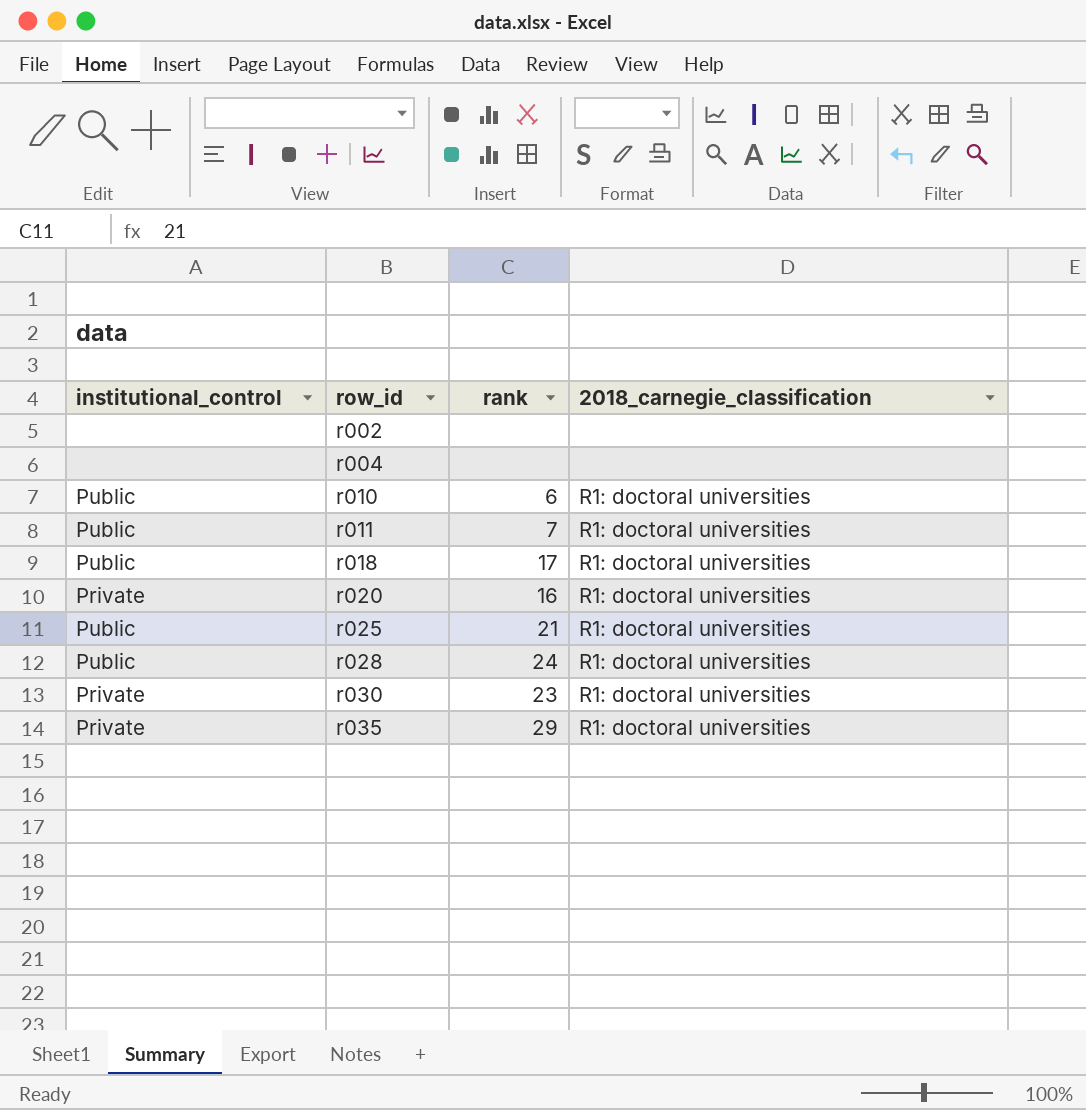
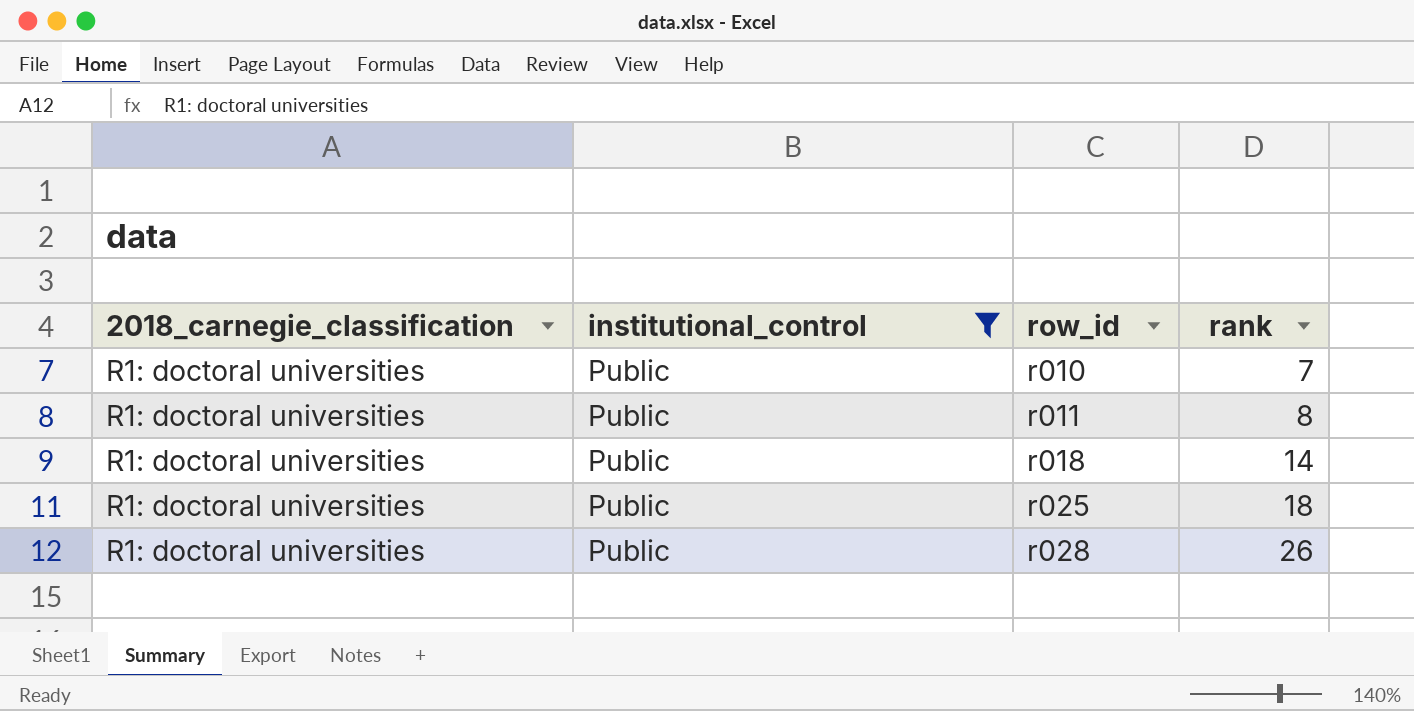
filter: none -> institutional_control = Public
column 2018_carnegie_classification | position: 4 -> 1
r010 | rank: 6 -> 7
r011 | rank: 7 -> 8
r018 | rank: 17 -> 14
r025 | rank: 21 -> 18
r028 | rank: 24 -> 26

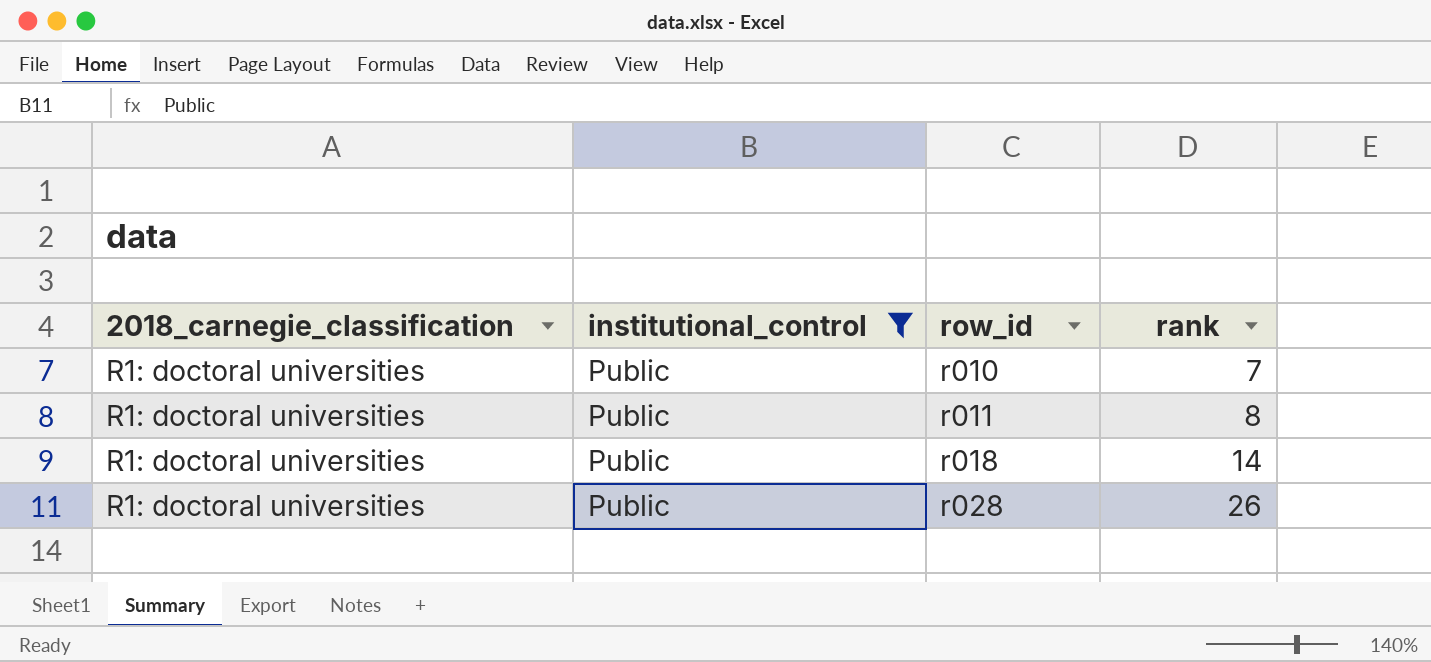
row r025: R1: doctoral universities | Public | 18 -> none

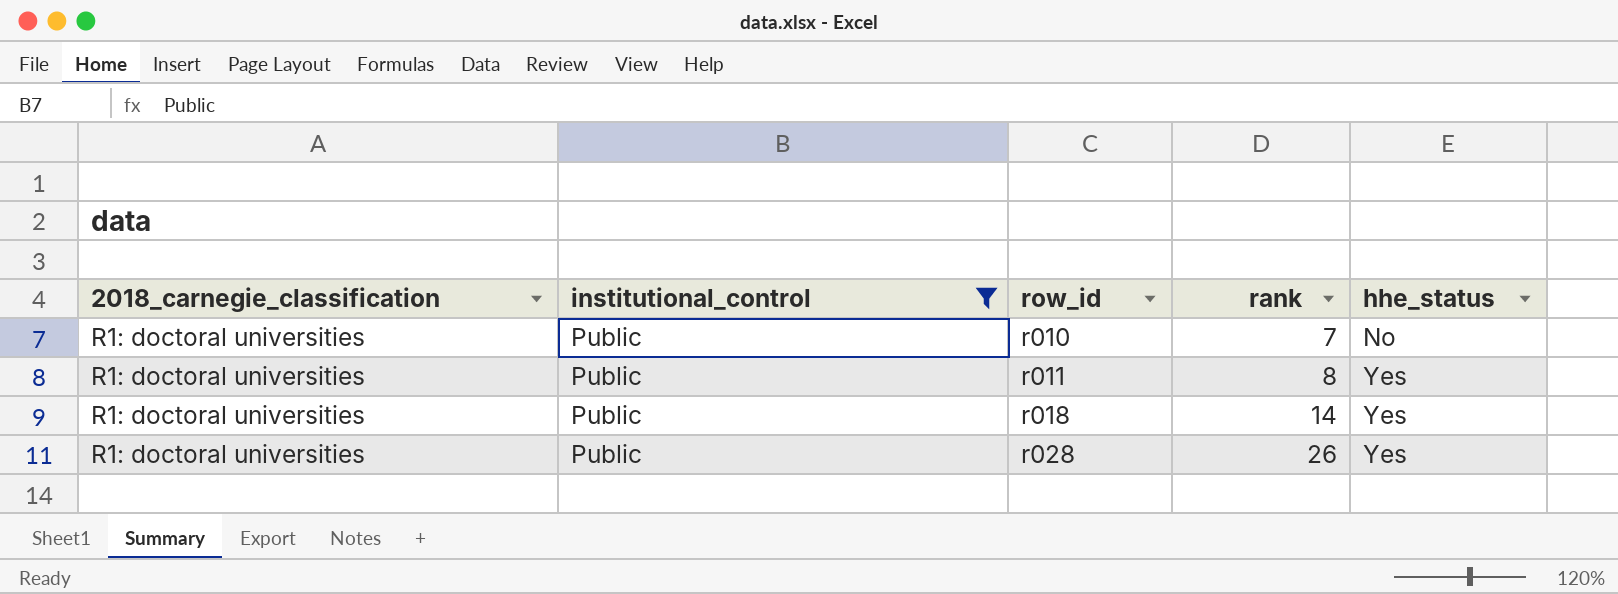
column hhe_status | position: none -> 5

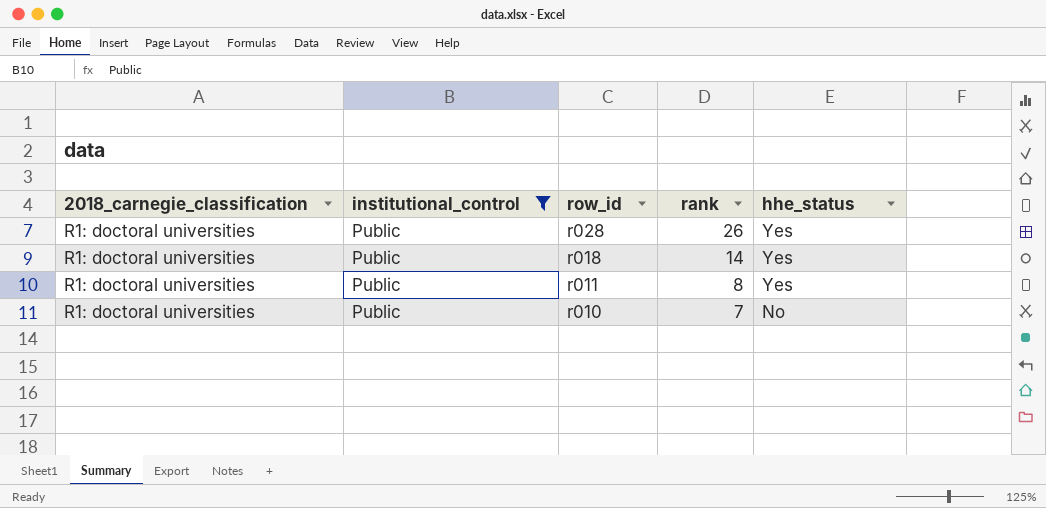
row order: row_id ascending -> row_id descending

